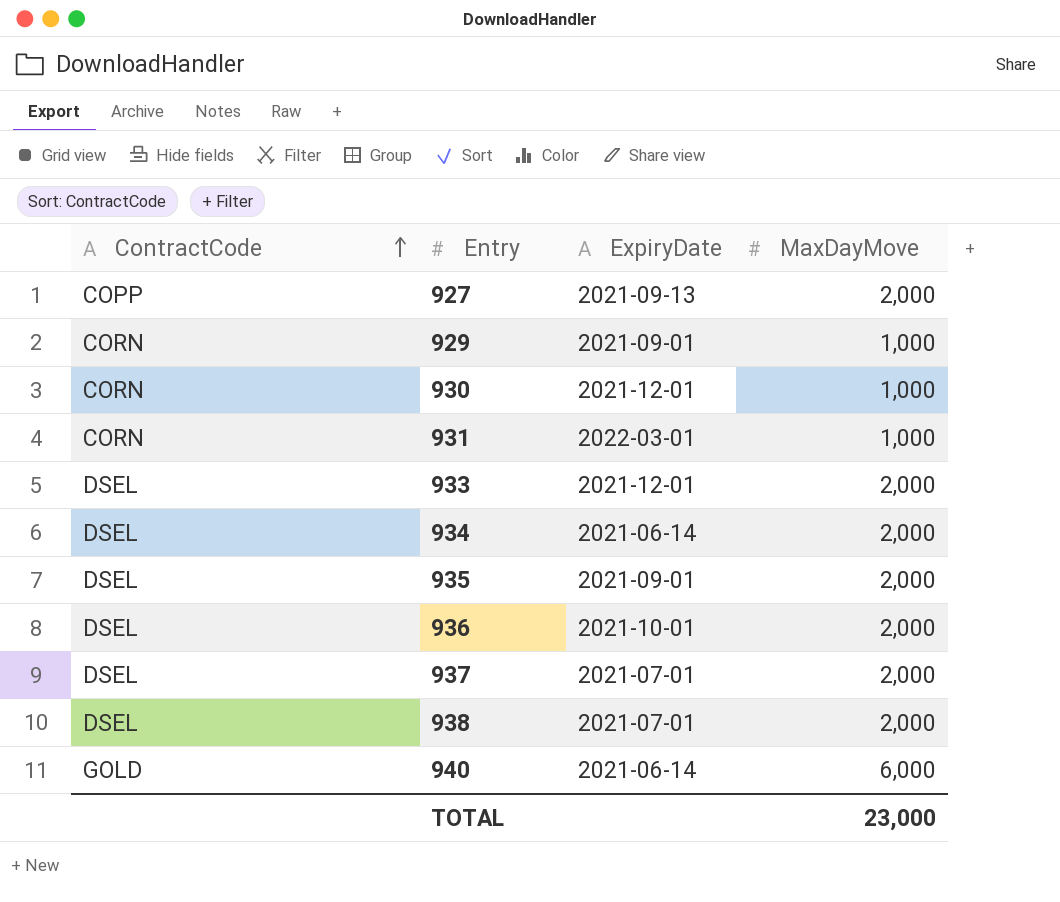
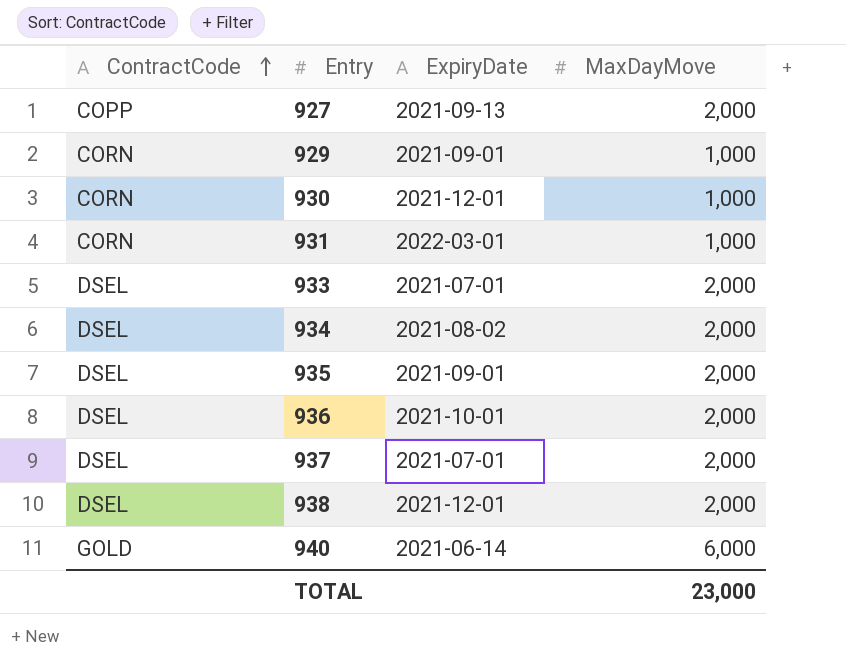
933 | ExpiryDate: 2021-12-01 -> 2021-07-01
934 | ExpiryDate: 2021-06-14 -> 2021-08-02
938 | ExpiryDate: 2021-07-01 -> 2021-12-01

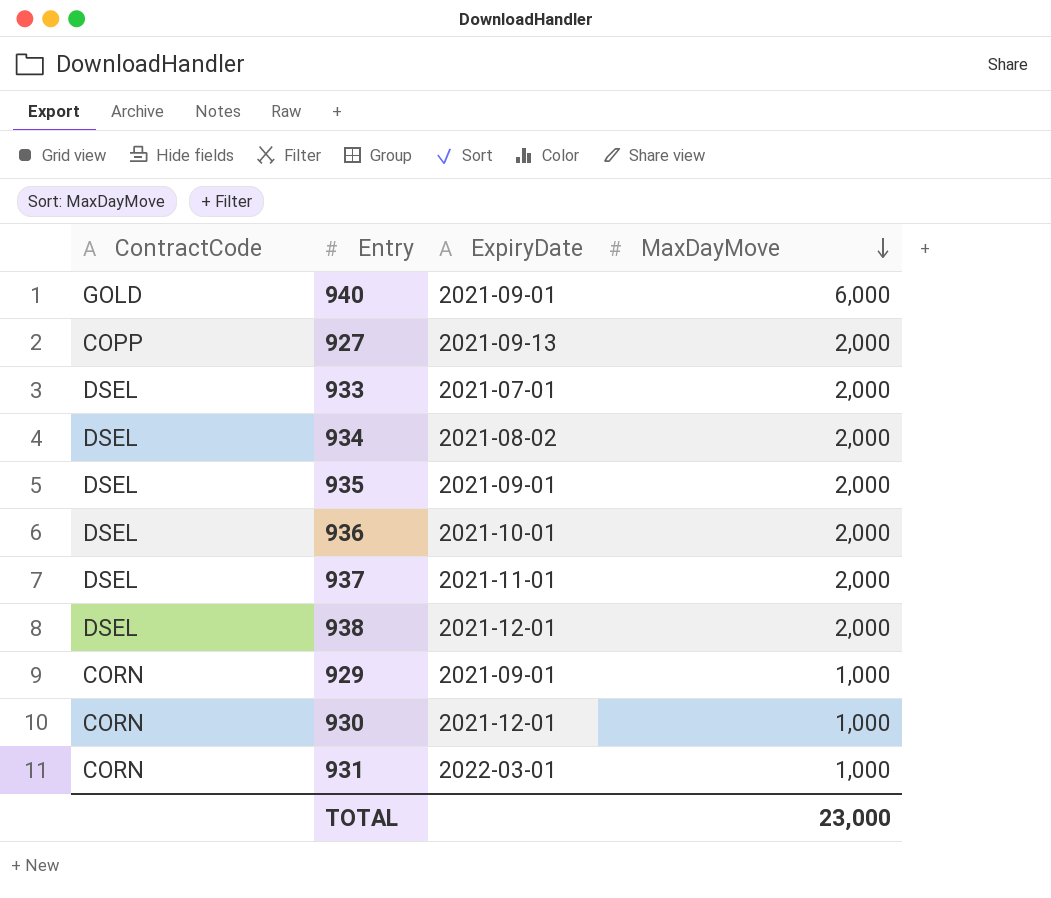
row order: ContractCode ascending -> MaxDayMove descending
940 | ExpiryDate: 2021-06-14 -> 2021-09-01
937 | ExpiryDate: 2021-07-01 -> 2021-11-01

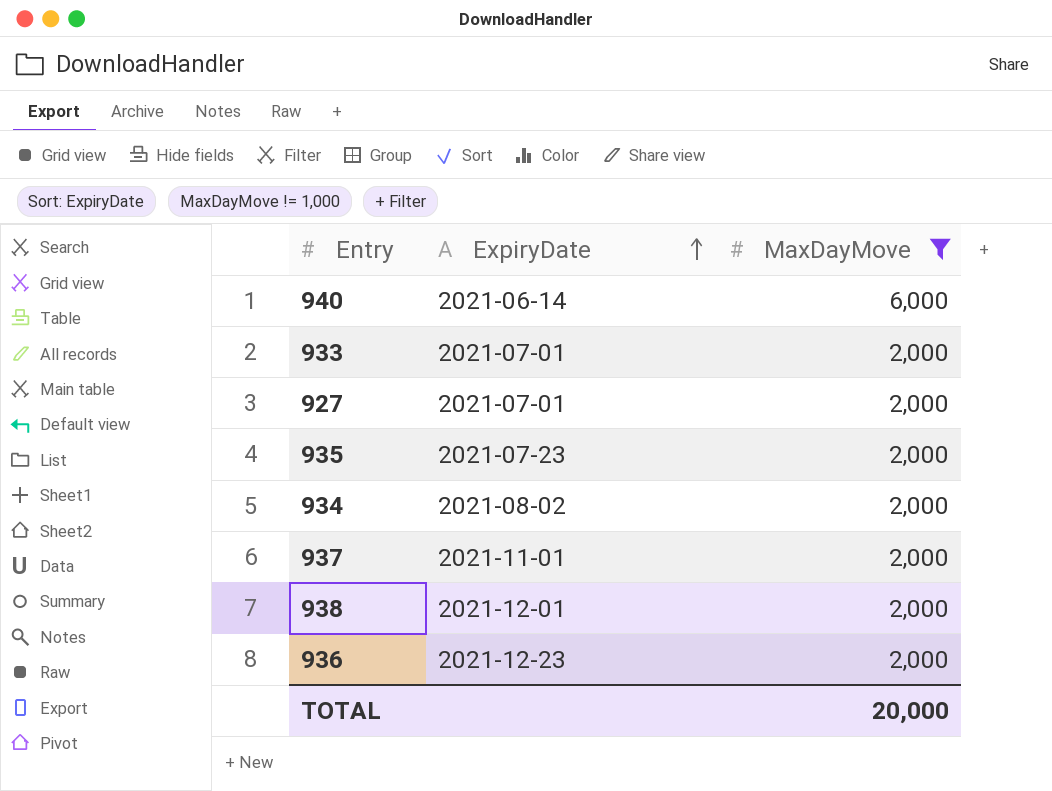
filter: none -> MaxDayMove != 1,000
row order: MaxDayMove descending -> ExpiryDate ascending
column ContractCode | position: 1 -> none
940 | ExpiryDate: 2021-09-01 -> 2021-06-14
927 | ExpiryDate: 2021-09-13 -> 2021-07-01
935 | ExpiryDate: 2021-09-01 -> 2021-07-23
936 | ExpiryDate: 2021-10-01 -> 2021-12-23
TOTAL | MaxDayMove: 23,000 -> 20,000

